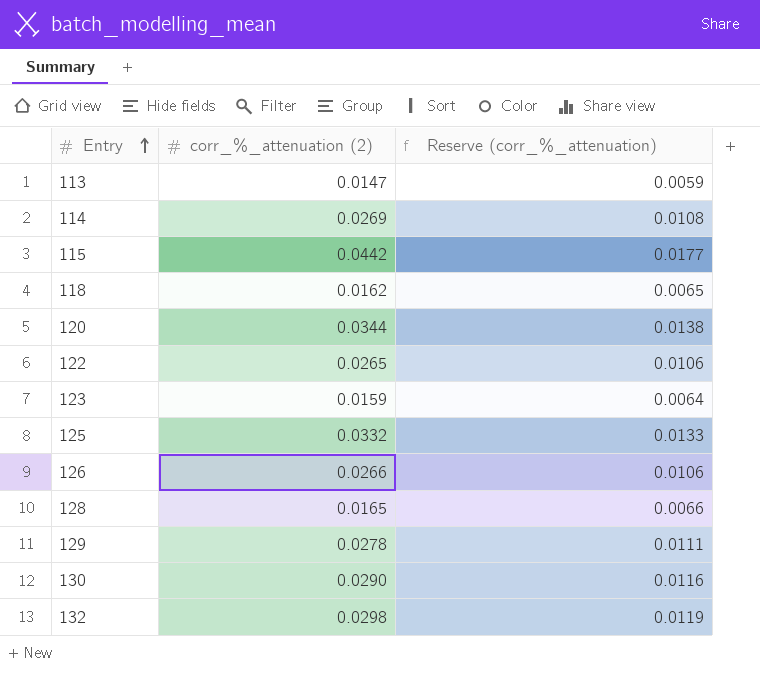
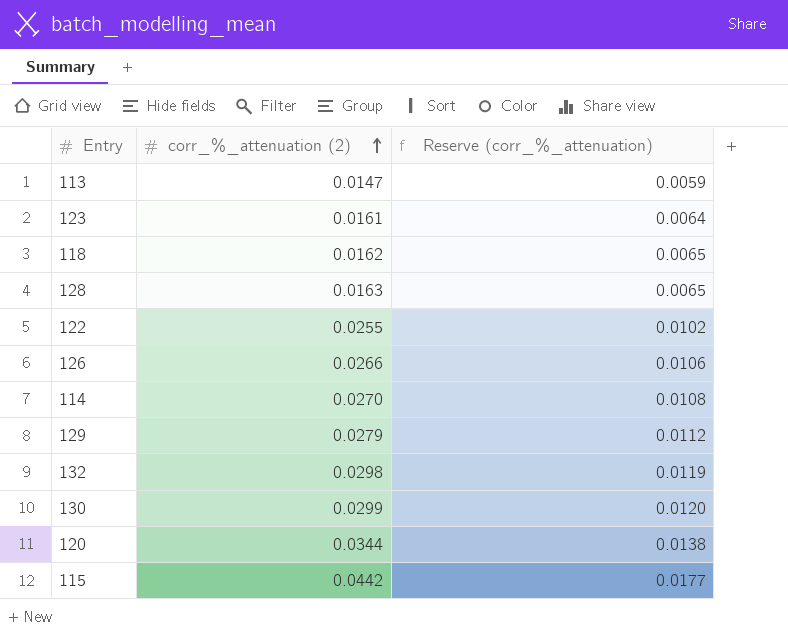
row order: Entry ascending -> corr_%_attenuation (2) ascending
row 125: 0.0332 | 0.0133 -> none
123 | corr_%_attenuation (2): 0.0159 -> 0.0161
128 | corr_%_attenuation (2): 0.0165 -> 0.0163
128 | Reserve (corr_%_attenuation): 0.0066 -> 0.0065
122 | corr_%_attenuation (2): 0.0265 -> 0.0255
122 | Reserve (corr_%_attenuation): 0.0106 -> 0.0102
114 | corr_%_attenuation (2): 0.0269 -> 0.0270
129 | corr_%_attenuation (2): 0.0278 -> 0.0279
129 | Reserve (corr_%_attenuation): 0.0111 -> 0.0112
130 | corr_%_attenuation (2): 0.0290 -> 0.0299
130 | Reserve (corr_%_attenuation): 0.0116 -> 0.0120

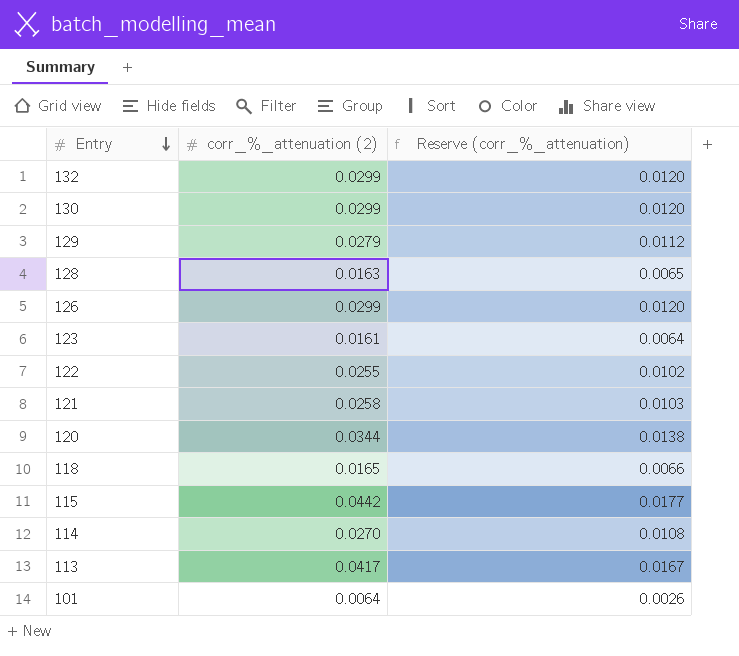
row order: corr_%_attenuation (2) ascending -> Entry descending
132 | corr_%_attenuation (2): 0.0298 -> 0.0299
132 | Reserve (corr_%_attenuation): 0.0119 -> 0.0120
126 | corr_%_attenuation (2): 0.0266 -> 0.0299
126 | Reserve (corr_%_attenuation): 0.0106 -> 0.0120
row 121: none -> 0.0258 | 0.0103
118 | corr_%_attenuation (2): 0.0162 -> 0.0165
118 | Reserve (corr_%_attenuation): 0.0065 -> 0.0066
113 | corr_%_attenuation (2): 0.0147 -> 0.0417
113 | Reserve (corr_%_attenuation): 0.0059 -> 0.0167
row 101: none -> 0.0064 | 0.0026

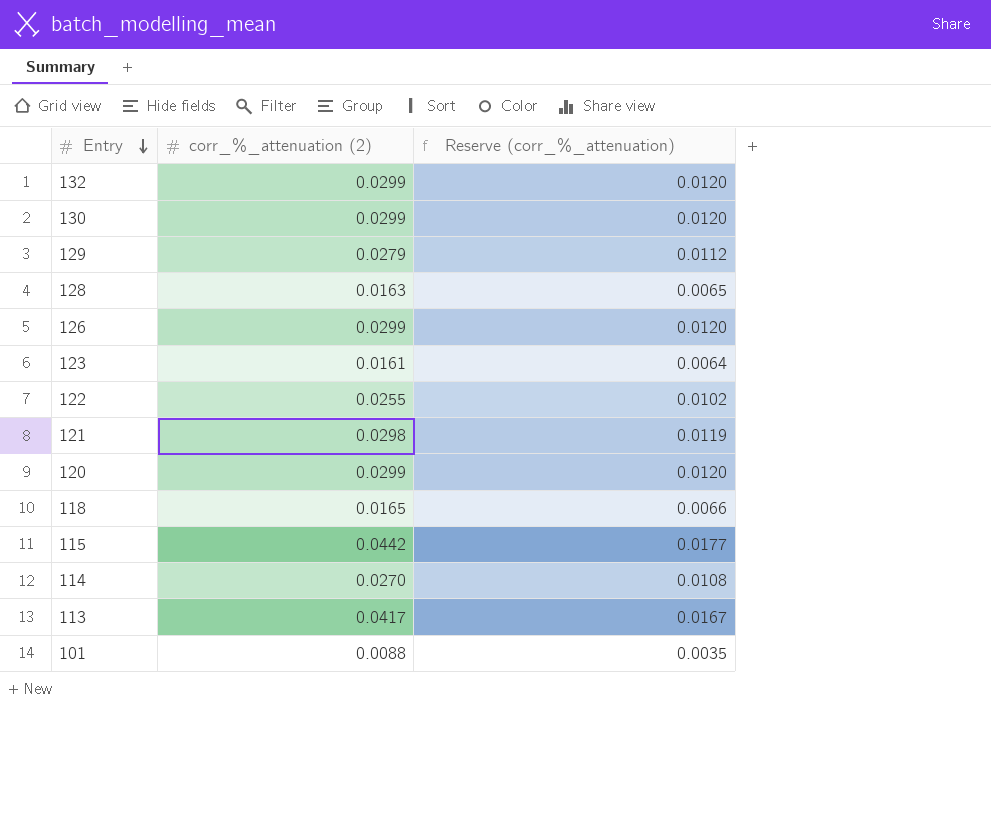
121 | corr_%_attenuation (2): 0.0258 -> 0.0298
121 | Reserve (corr_%_attenuation): 0.0103 -> 0.0119
120 | corr_%_attenuation (2): 0.0344 -> 0.0299
120 | Reserve (corr_%_attenuation): 0.0138 -> 0.0120
101 | corr_%_attenuation (2): 0.0064 -> 0.0088
101 | Reserve (corr_%_attenuation): 0.0026 -> 0.0035

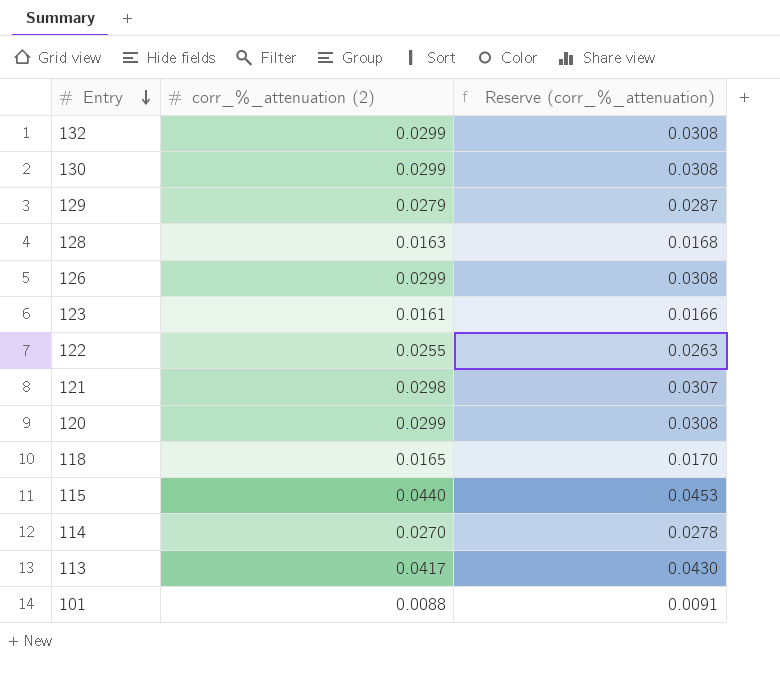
column Reserve (corr_%_attenuation) | formula: [corr_%_attenuation (2)] * 0.4 -> [corr_%_attenuation (2)] * 1.03
115 | corr_%_attenuation (2): 0.0442 -> 0.0440

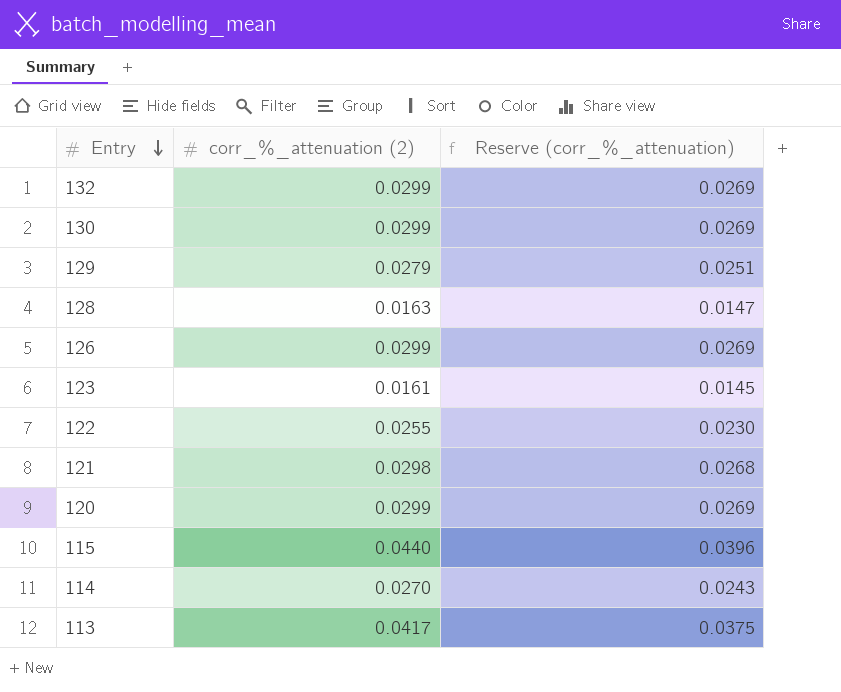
column Reserve (corr_%_attenuation) | formula: [corr_%_attenuation (2)] * 1.03 -> [corr_%_attenuation (2)] * 0.9
row 118: 0.0165 | 0.0170 -> none
row 101: 0.0088 | 0.0091 -> none

